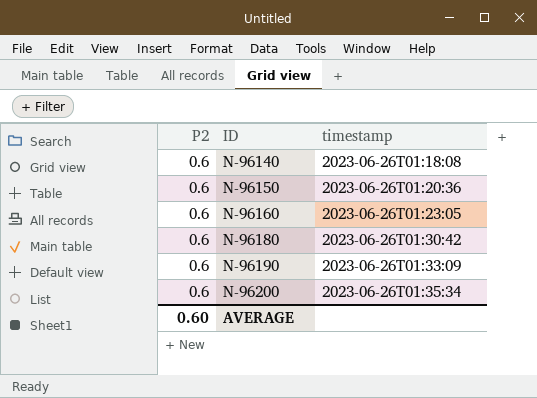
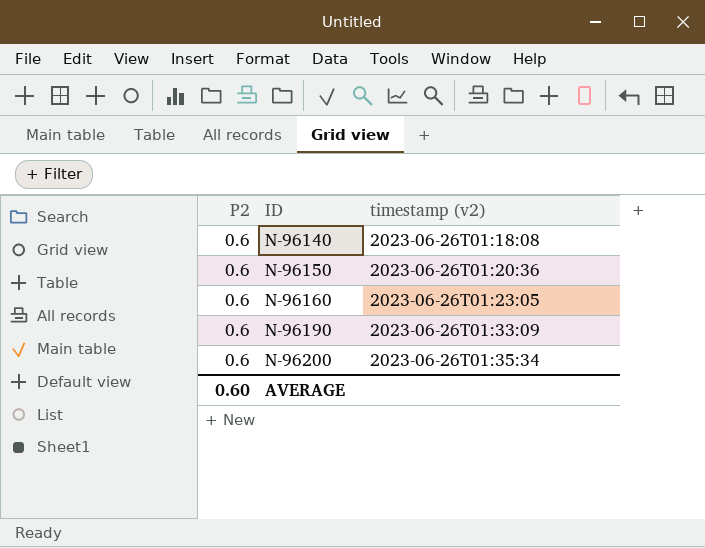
column name: timestamp -> timestamp (v2)
row N-96180: 0.6 | 2023-06-26T01:30:42 -> none

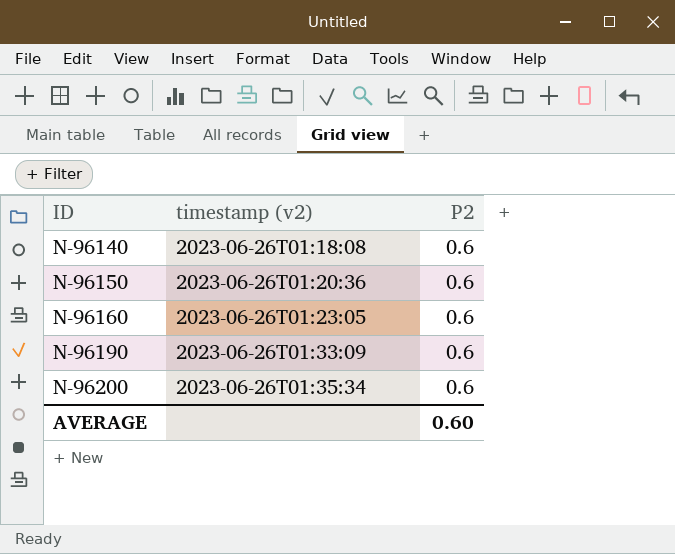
column P2 | position: 1 -> 3

